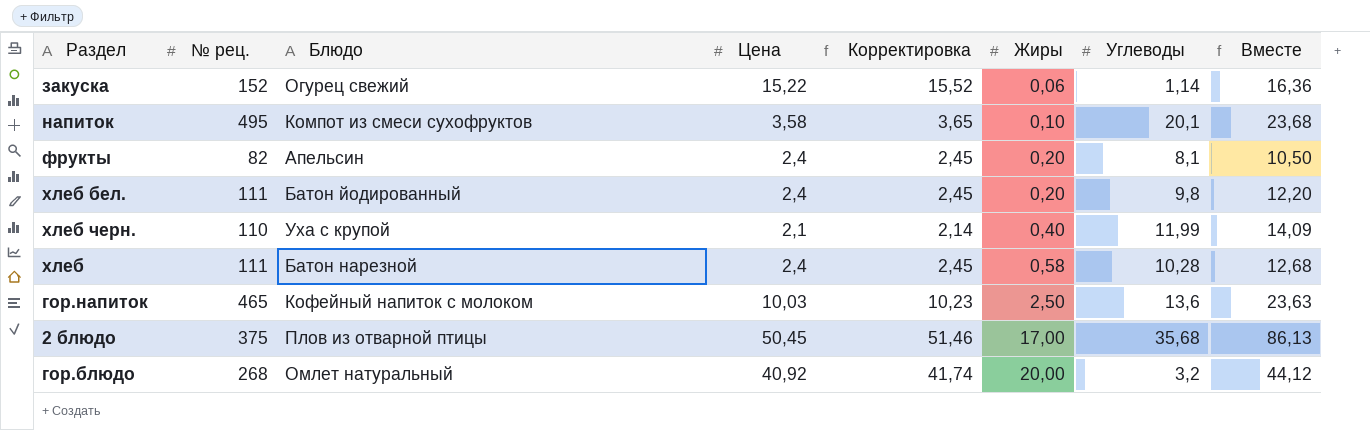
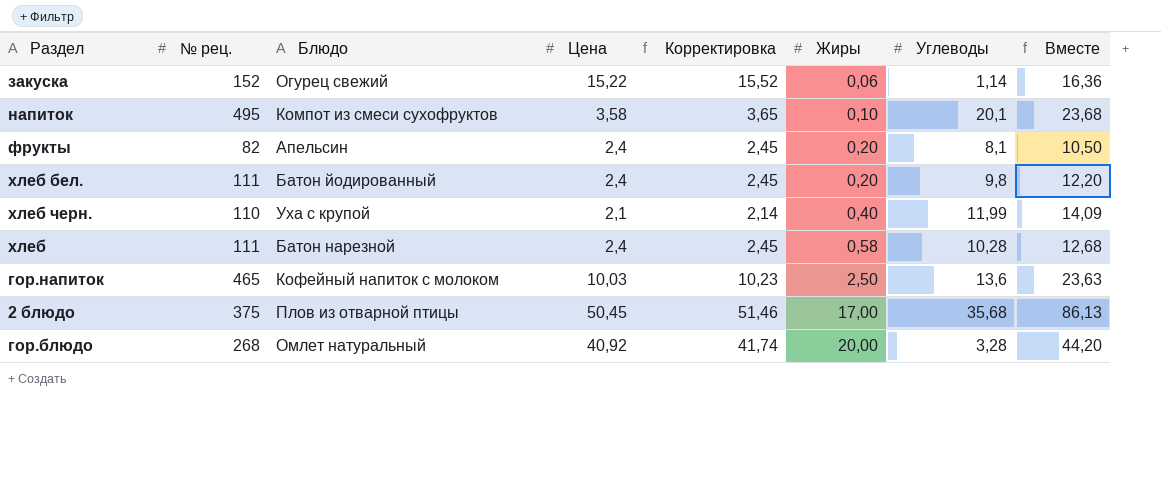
гор.блюдо | Углеводы: 3,2 -> 3,28
гор.блюдо | Вместе: 44,12 -> 44,20

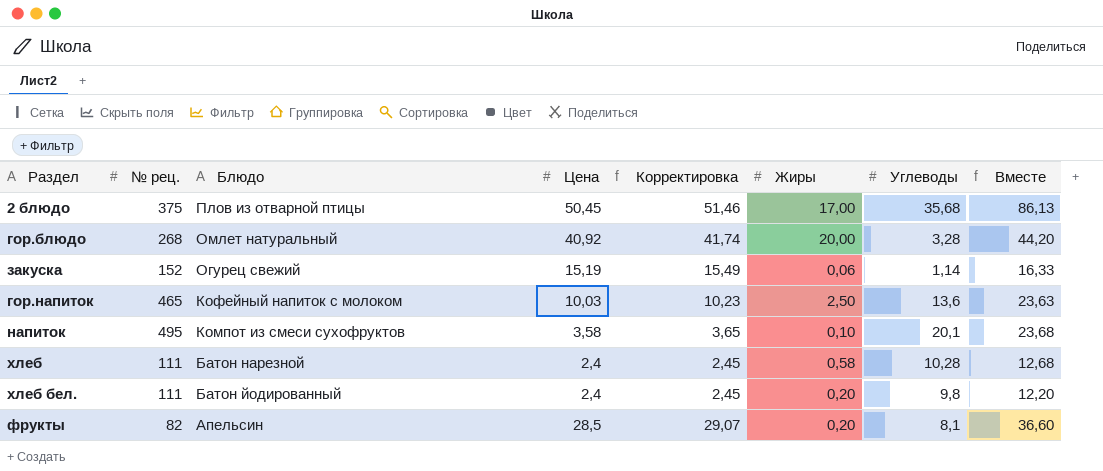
row order: Жиры ascending -> Блюдо descending
row хлеб черн.: 110 | Уха с крупой | 2,1 | 2,14 | 0,40 | 11,99 | 14,09 -> none
закуска | Цена: 15,22 -> 15,19
закуска | Корректировка: 15,52 -> 15,49
закуска | Вместе: 16,36 -> 16,33
фрукты | Цена: 2,4 -> 28,5
фрукты | Корректировка: 2,45 -> 29,07
фрукты | Вместе: 10,50 -> 36,60

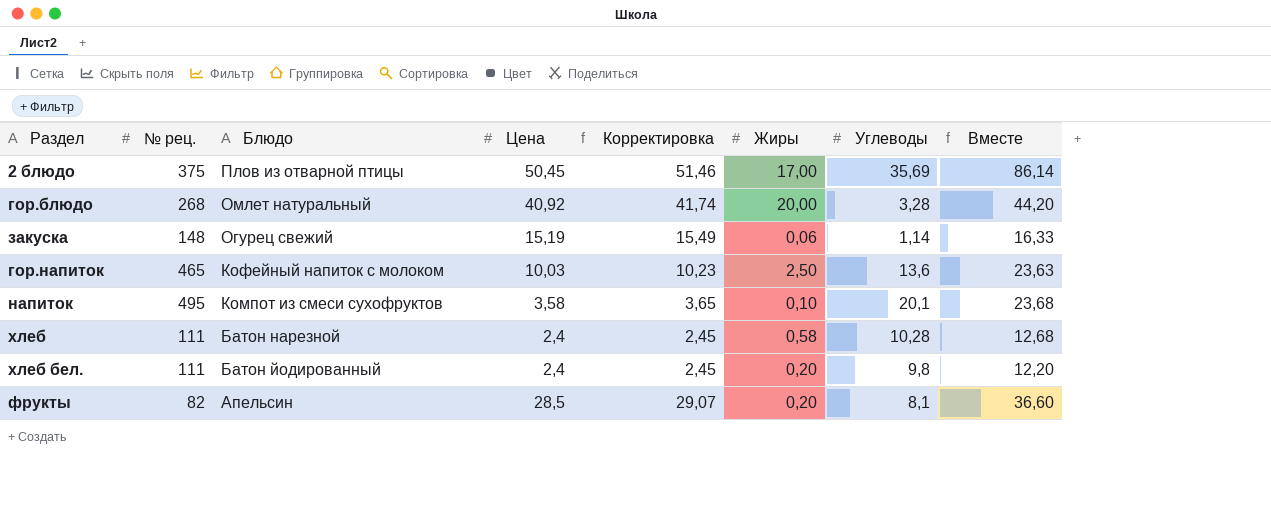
2 блюдо | Углеводы: 35,68 -> 35,69
2 блюдо | Вместе: 86,13 -> 86,14
закуска | № рец.: 152 -> 148

